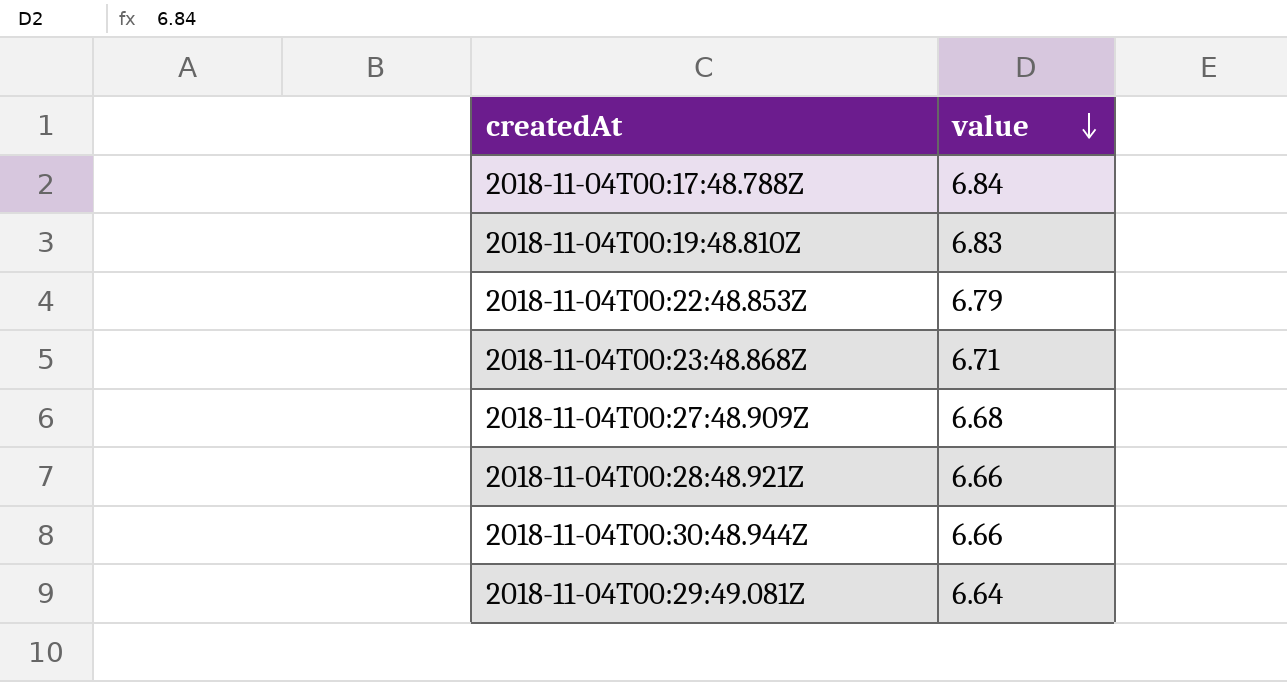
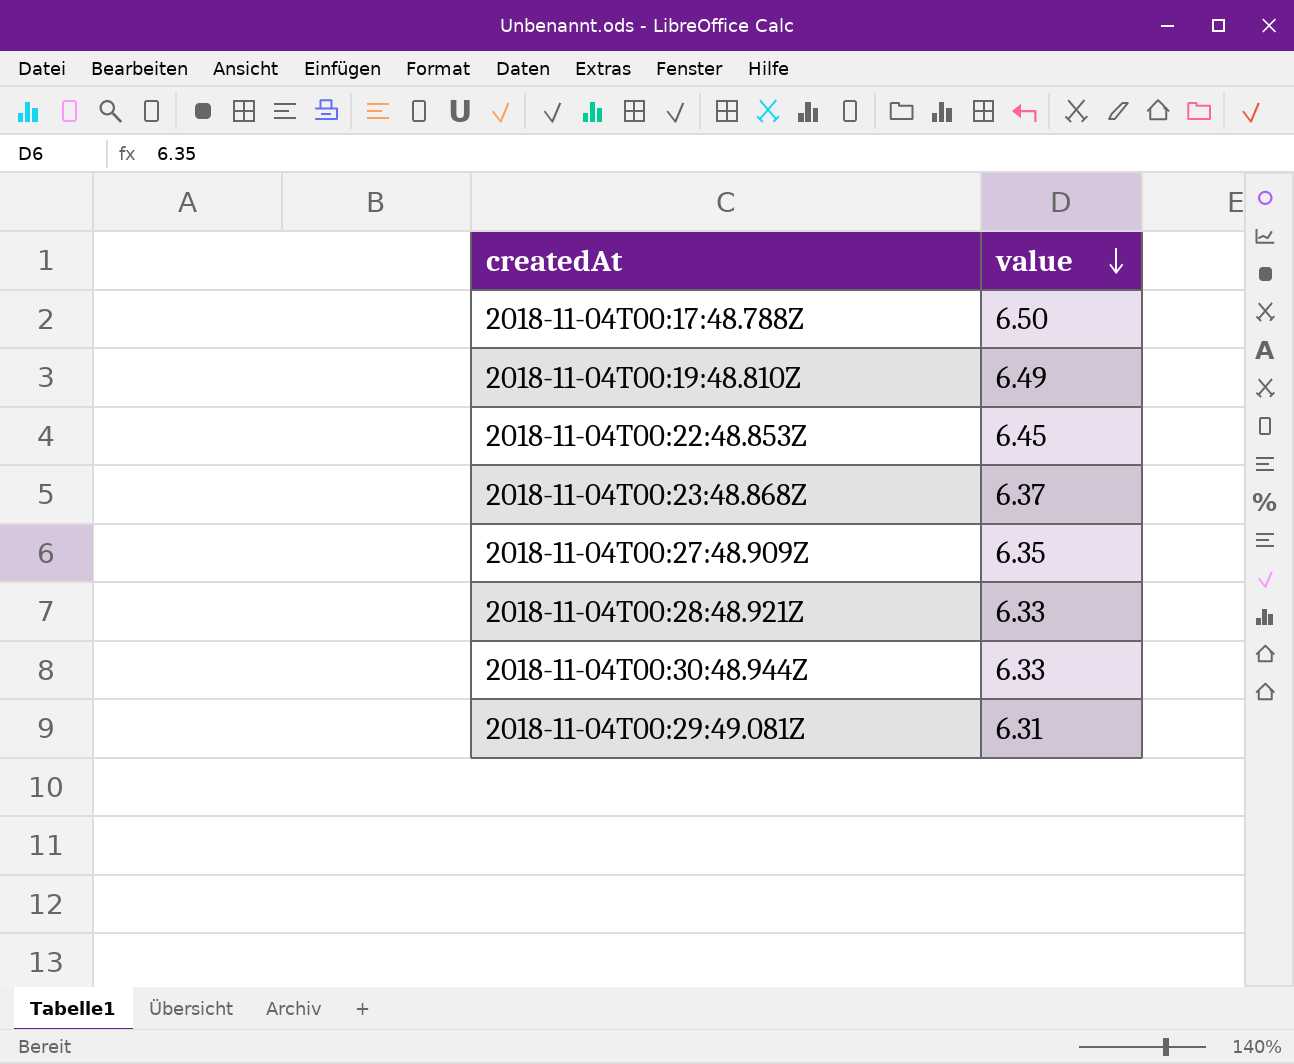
2018-11-04T00:17:48.788Z | value: 6.84 -> 6.50
2018-11-04T00:19:48.810Z | value: 6.83 -> 6.49
2018-11-04T00:22:48.853Z | value: 6.79 -> 6.45
2018-11-04T00:23:48.868Z | value: 6.71 -> 6.37
2018-11-04T00:27:48.909Z | value: 6.68 -> 6.35
2018-11-04T00:28:48.921Z | value: 6.66 -> 6.33
2018-11-04T00:30:48.944Z | value: 6.66 -> 6.33
2018-11-04T00:29:49.081Z | value: 6.64 -> 6.31

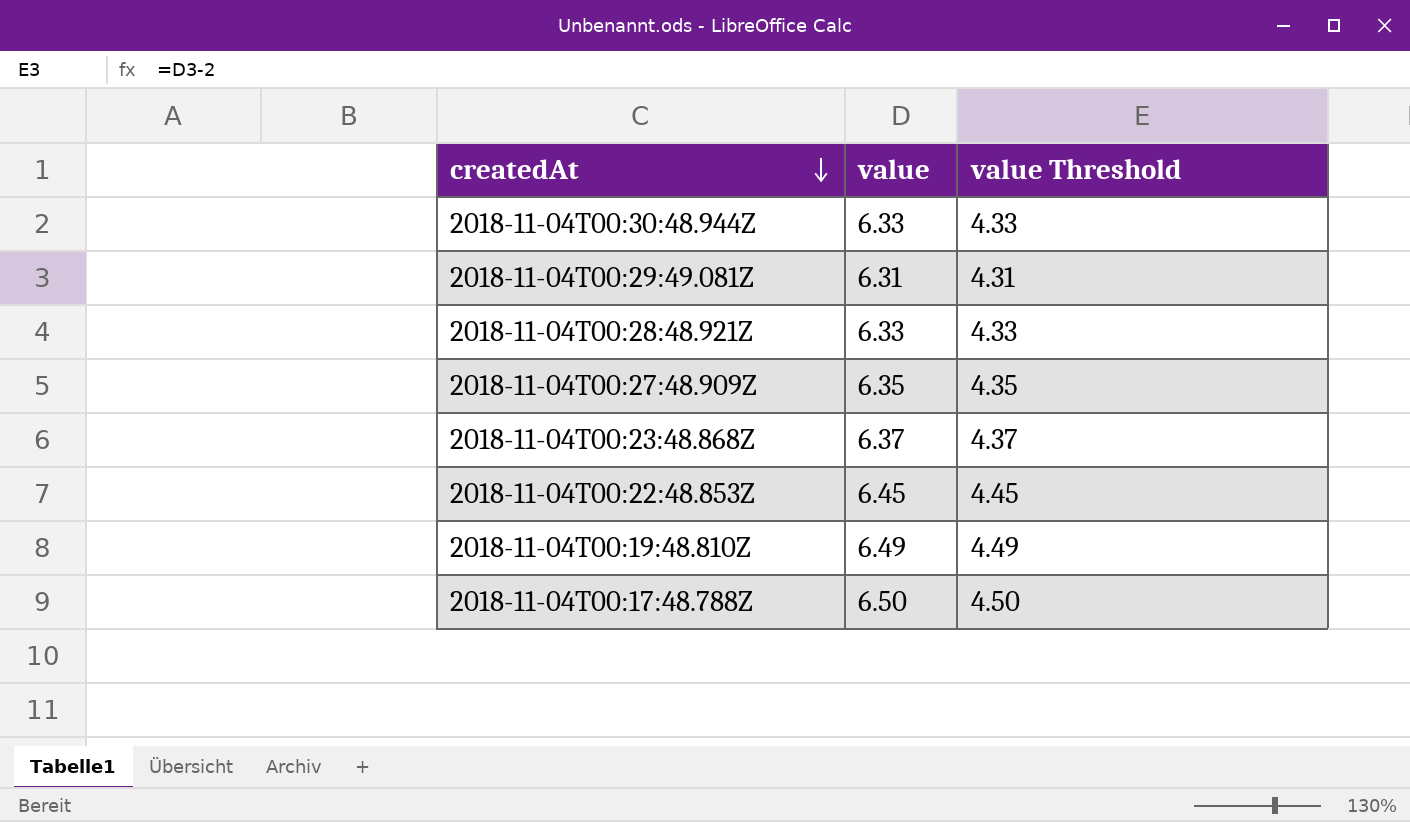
row order: value descending -> createdAt descending
column value Threshold | formula: none -> [value] - 2

